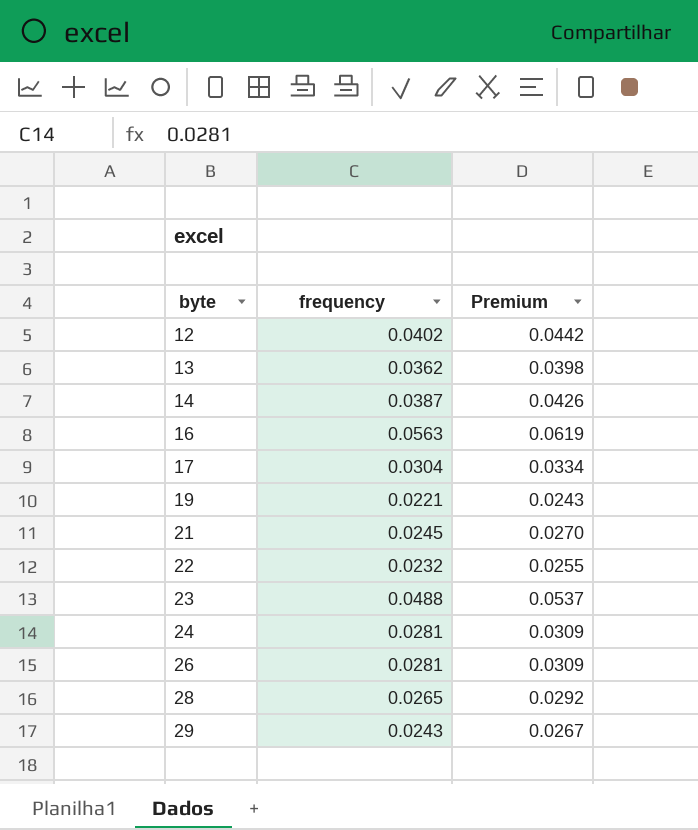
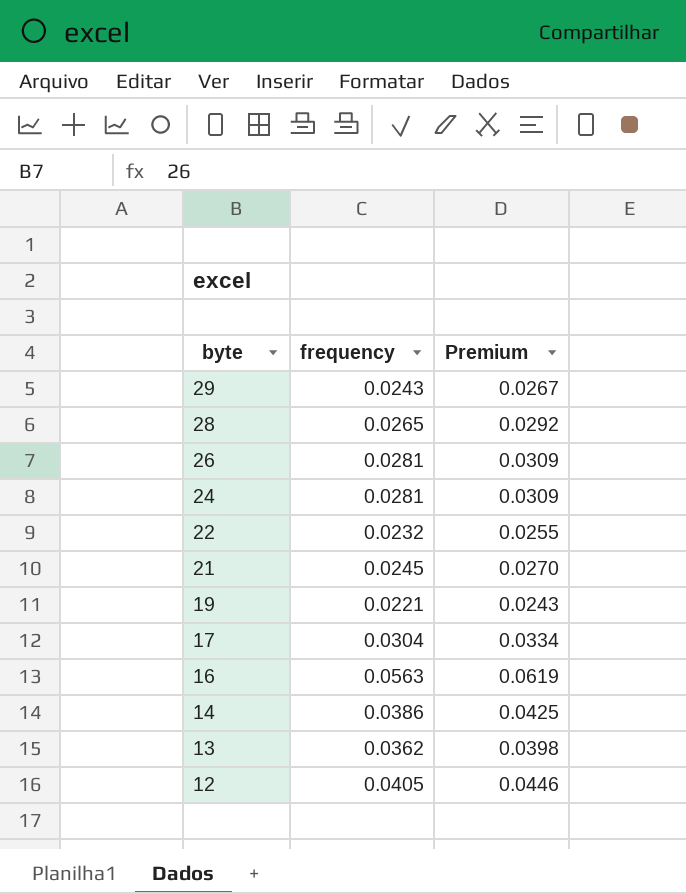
row order: byte ascending -> byte descending
row 23: 0.0488 | 0.0537 -> none
14 | frequency: 0.0387 -> 0.0386
14 | Premium: 0.0426 -> 0.0425
12 | frequency: 0.0402 -> 0.0405
12 | Premium: 0.0442 -> 0.0446

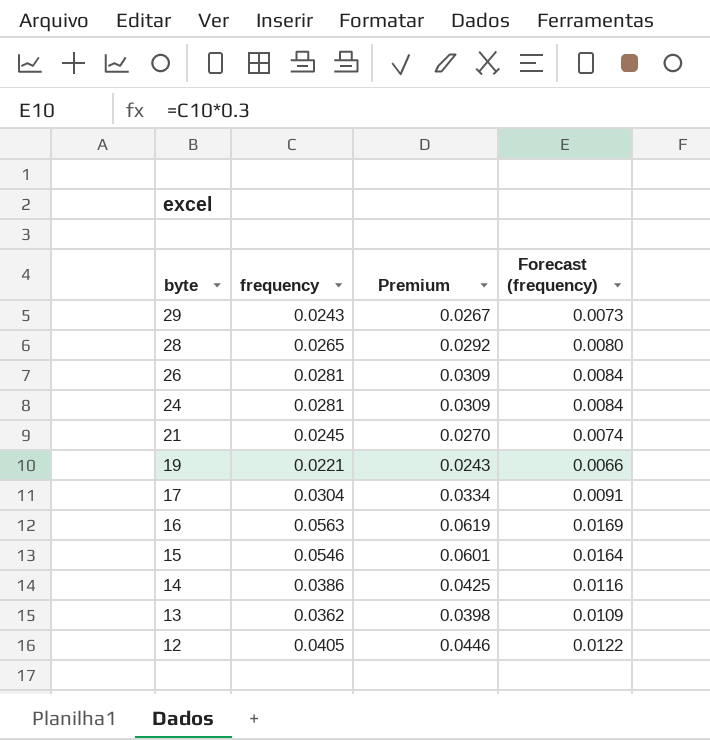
column Forecast (frequency) | formula: none -> [frequency] * 0.3
row 22: 0.0232 | 0.0255 -> none
row 15: none -> 0.0546 | 0.0601 | 0.0164

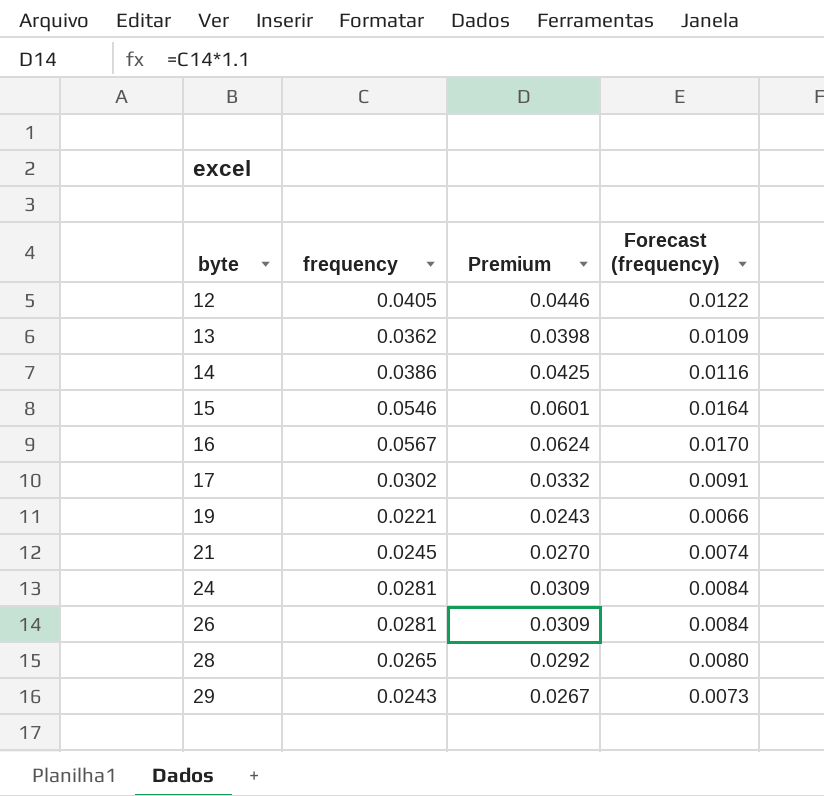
row order: byte descending -> byte ascending
16 | frequency: 0.0563 -> 0.0567
16 | Premium: 0.0619 -> 0.0624
16 | Forecast (frequency): 0.0169 -> 0.0170
17 | frequency: 0.0304 -> 0.0302
17 | Premium: 0.0334 -> 0.0332

